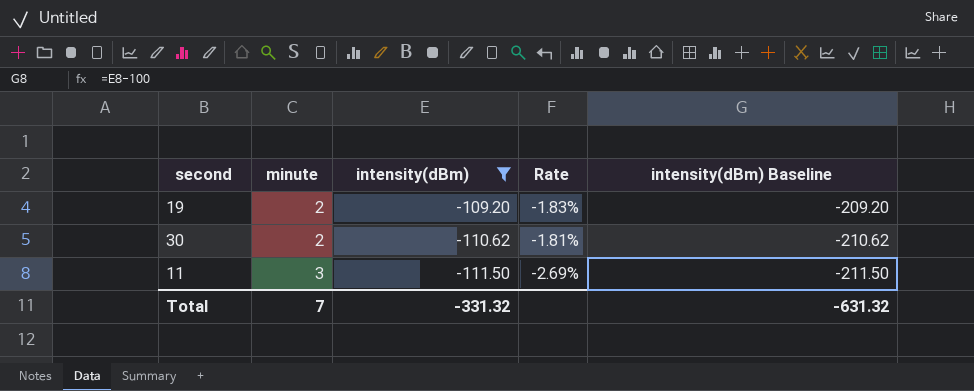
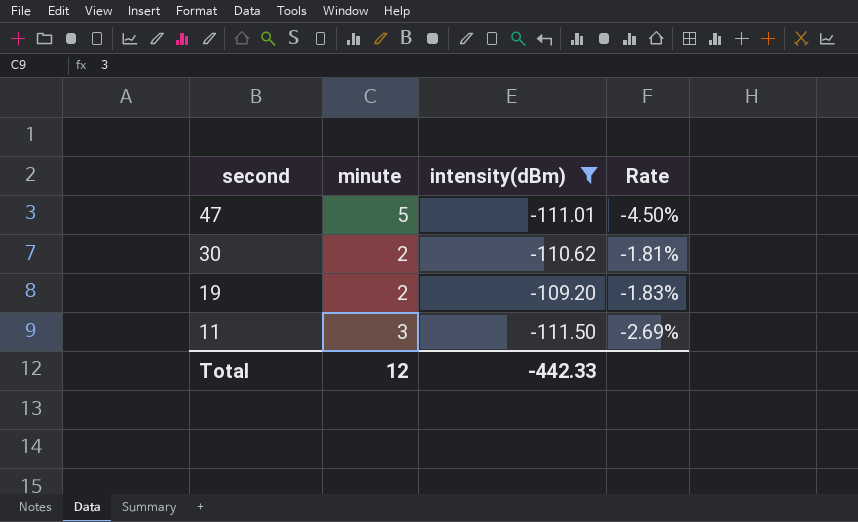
row order: minute ascending -> second descending
column intensity(dBm) Baseline | formula: [intensity(dBm)] - 100 -> none
row 47: none -> 5 | -111.01 | -4.50%
Total | minute: 7 -> 12
Total | intensity(dBm): -331.32 -> -442.33

